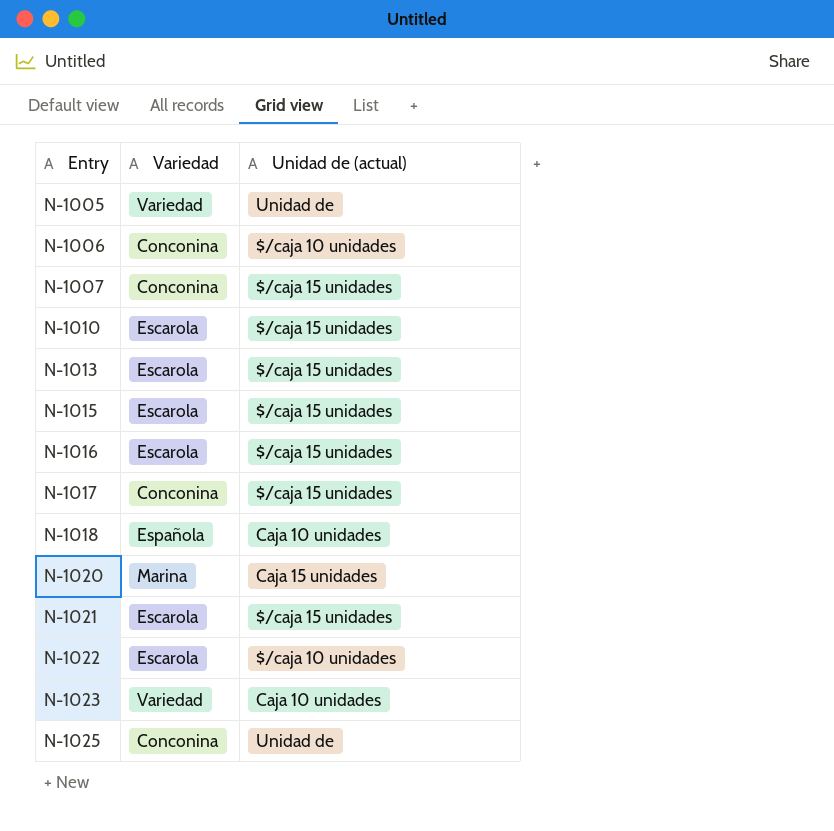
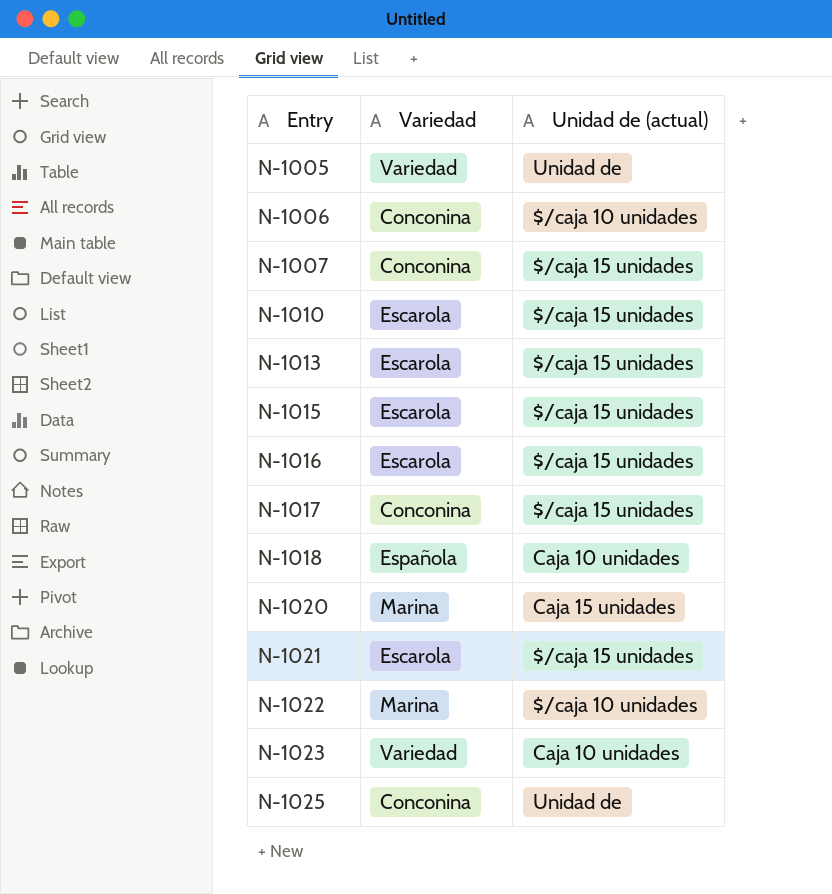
N-1022 | Variedad: Escarola -> Marina

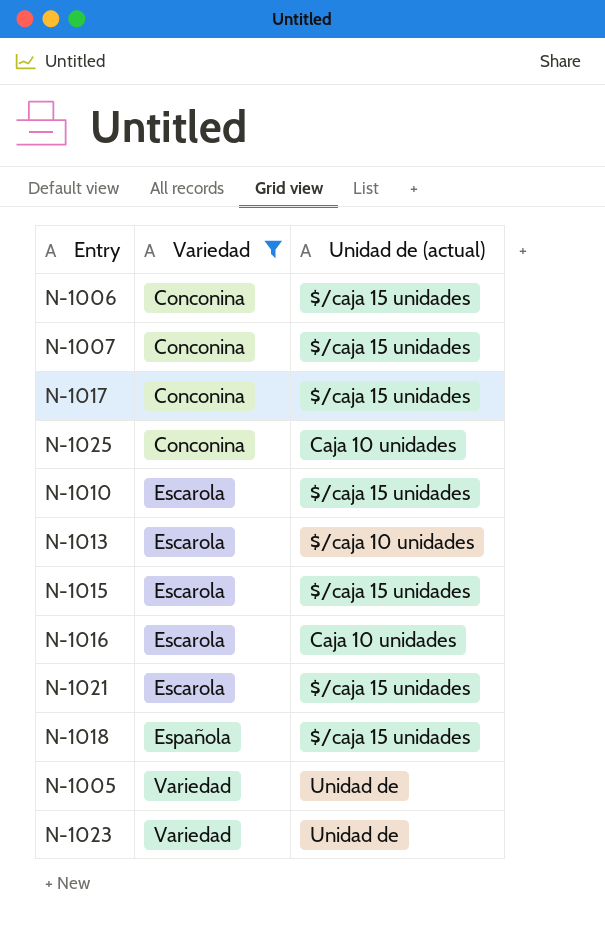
filter: none -> Variedad != Marina
row order: Entry ascending -> Variedad ascending
N-1006 | Unidad de (actual): $/caja 10 unidades -> $/caja 15 unidades
N-1025 | Unidad de (actual): Unidad de -> Caja 10 unidades
N-1013 | Unidad de (actual): $/caja 15 unidades -> $/caja 10 unidades
N-1016 | Unidad de (actual): $/caja 15 unidades -> Caja 10 unidades
N-1018 | Unidad de (actual): Caja 10 unidades -> $/caja 15 unidades
N-1023 | Unidad de (actual): Caja 10 unidades -> Unidad de

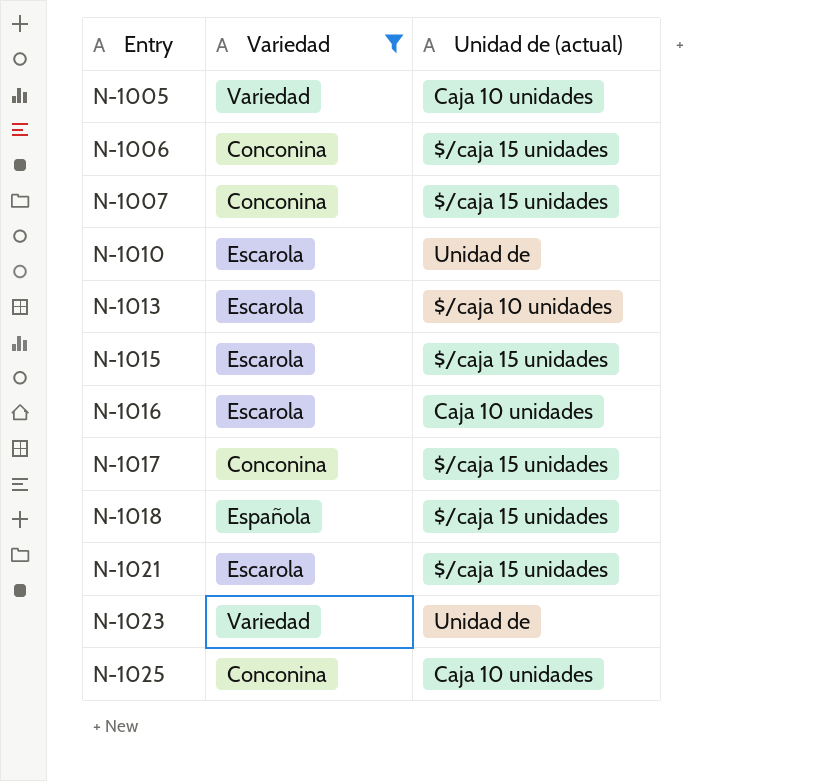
row order: Variedad ascending -> Entry ascending
N-1005 | Unidad de (actual): Unidad de -> Caja 10 unidades
N-1010 | Unidad de (actual): $/caja 15 unidades -> Unidad de

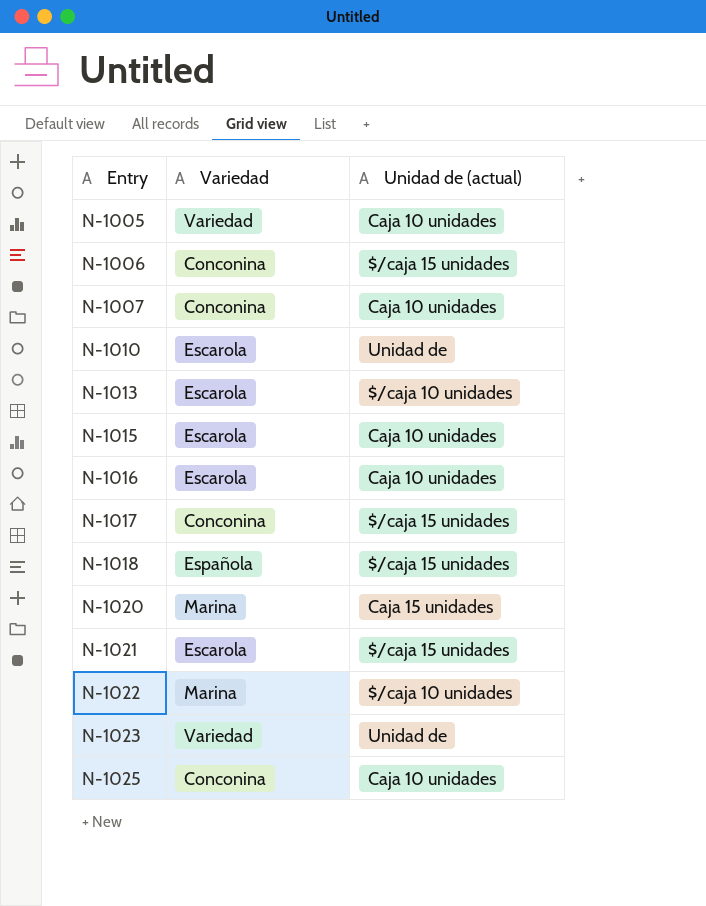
filter: Variedad != Marina -> none
N-1007 | Unidad de (actual): $/caja 15 unidades -> Caja 10 unidades
N-1015 | Unidad de (actual): $/caja 15 unidades -> Caja 10 unidades

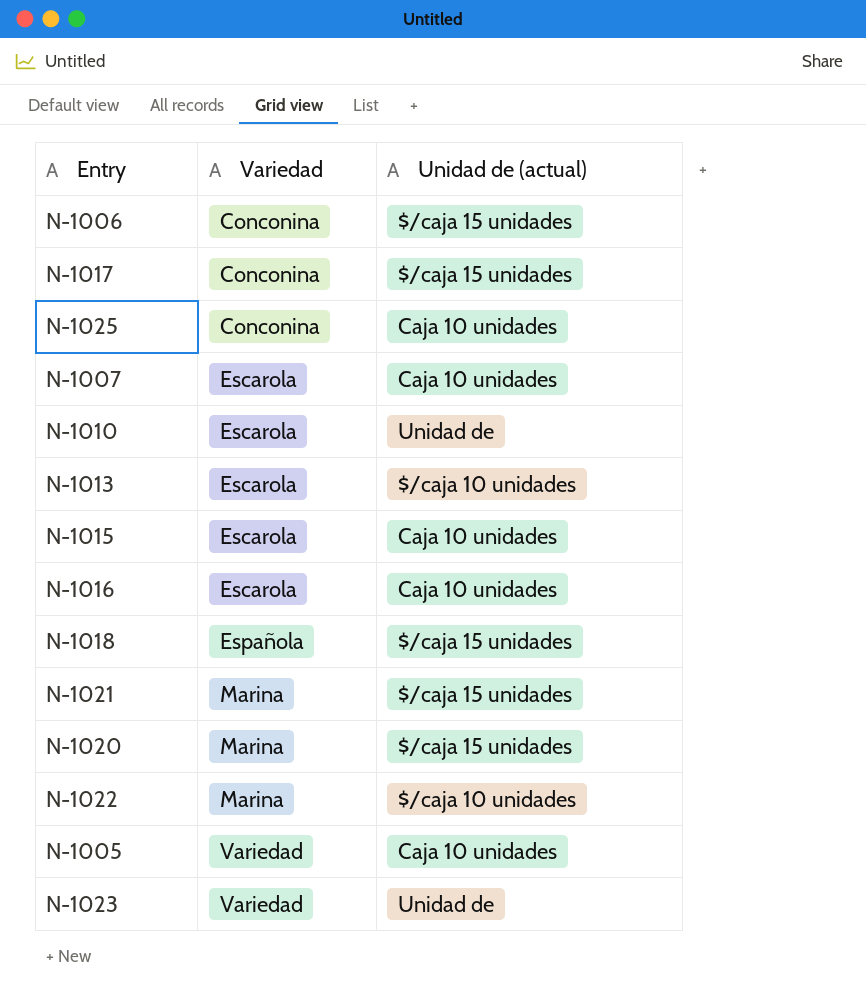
row order: Entry ascending -> Variedad ascending
N-1007 | Variedad: Conconina -> Escarola
N-1021 | Variedad: Escarola -> Marina
N-1020 | Unidad de (actual): Caja 15 unidades -> $/caja 15 unidades

